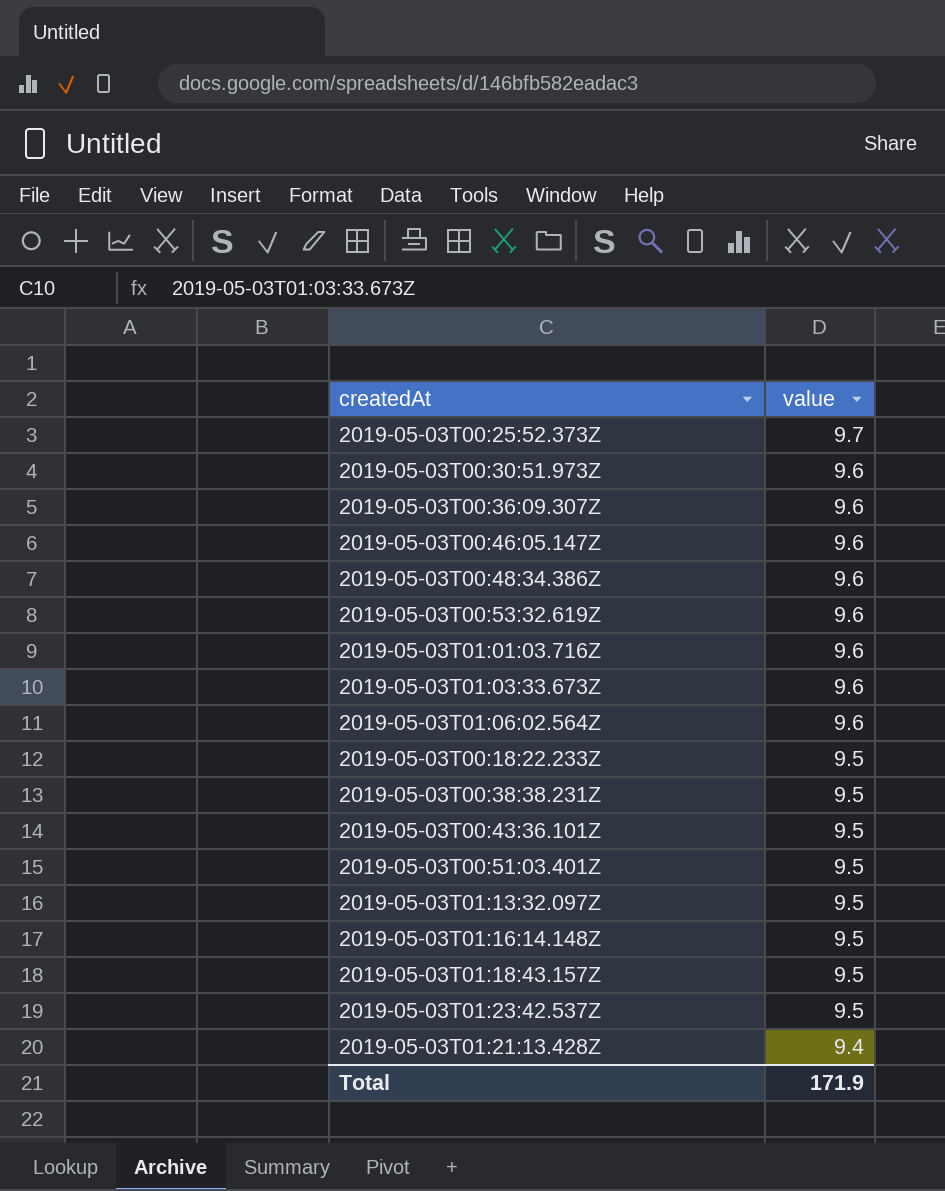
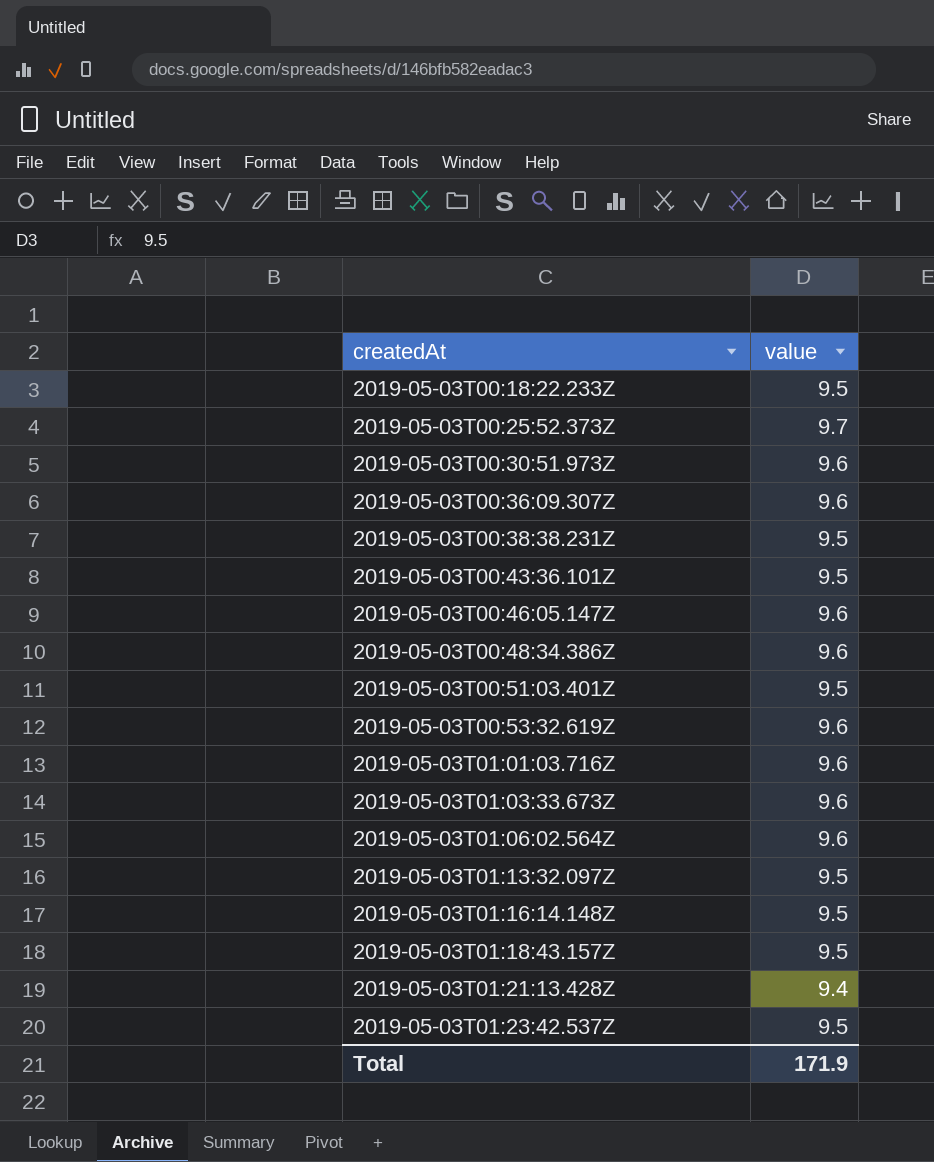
row order: value descending -> createdAt ascending

